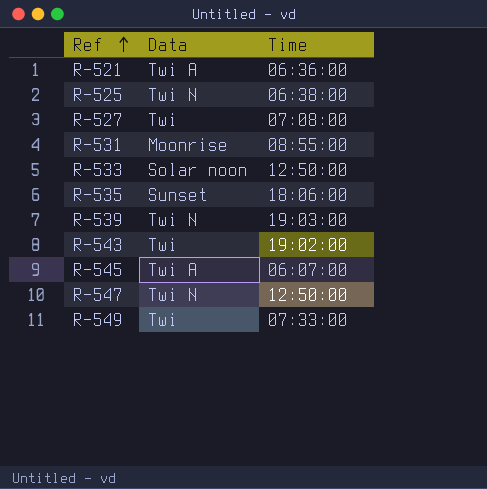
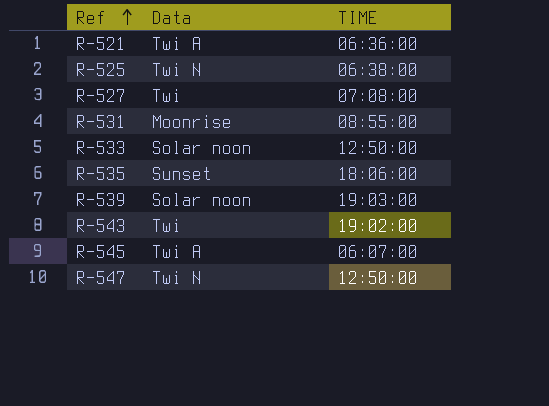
column name: Time -> TIME
row R-549: Twi | 07:33:00 -> none
R-539 | Data: Twi N -> Solar noon

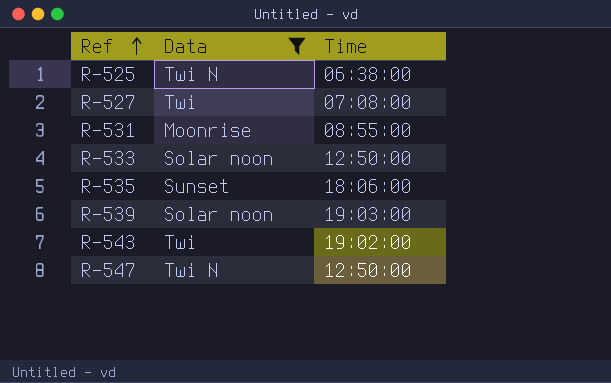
filter: none -> Data != Twi A
column name: TIME -> Time

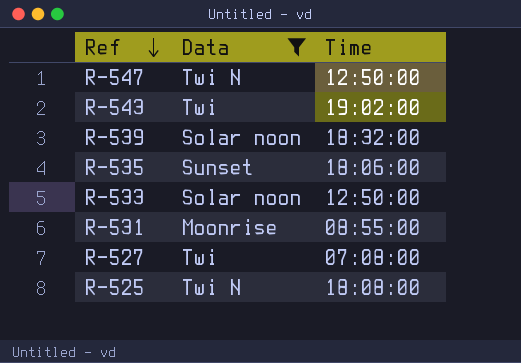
row order: Ref ascending -> Ref descending
R-539 | Time: 19:03:00 -> 18:32:00
R-525 | Time: 06:38:00 -> 18:08:00

